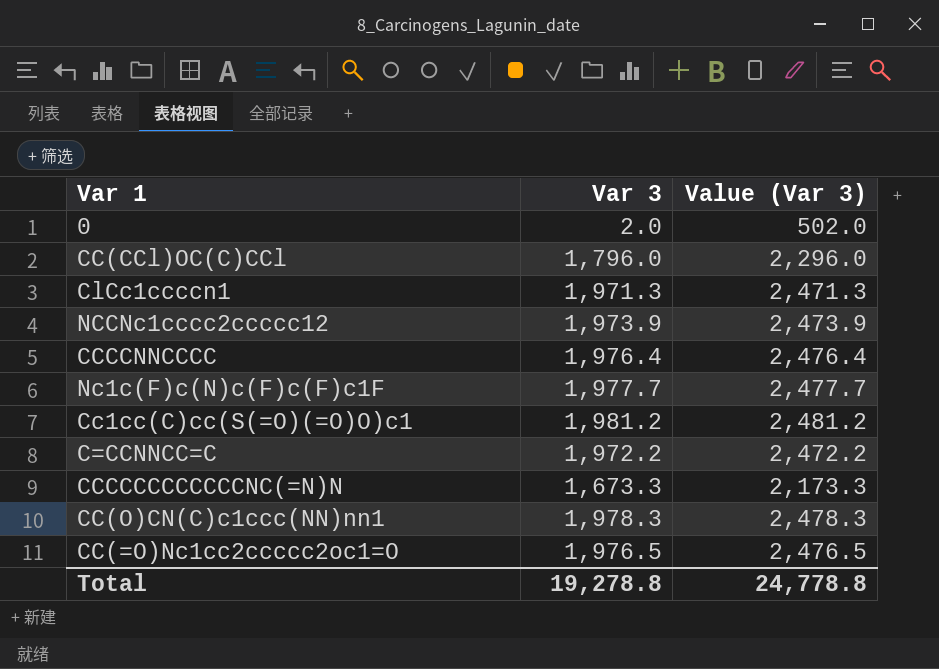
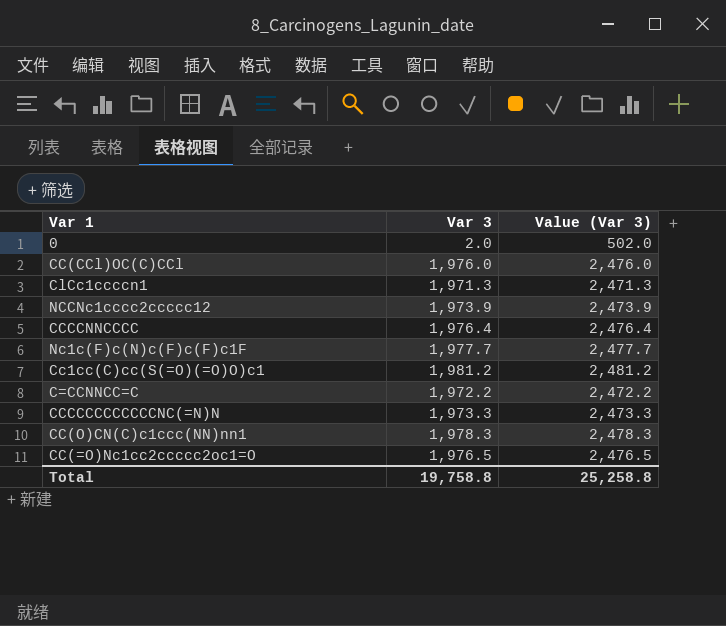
CC(CCl)OC(C)CCl | Var 3: 1,796.0 -> 1,976.0
CC(CCl)OC(C)CCl | Value (Var 3): 2,296.0 -> 2,476.0
CCCCCCCCCCCCNC(=N)N | Var 3: 1,673.3 -> 1,973.3
CCCCCCCCCCCCNC(=N)N | Value (Var 3): 2,173.3 -> 2,473.3
Total | Var 3: 19,278.8 -> 19,758.8
Total | Value (Var 3): 24,778.8 -> 25,258.8

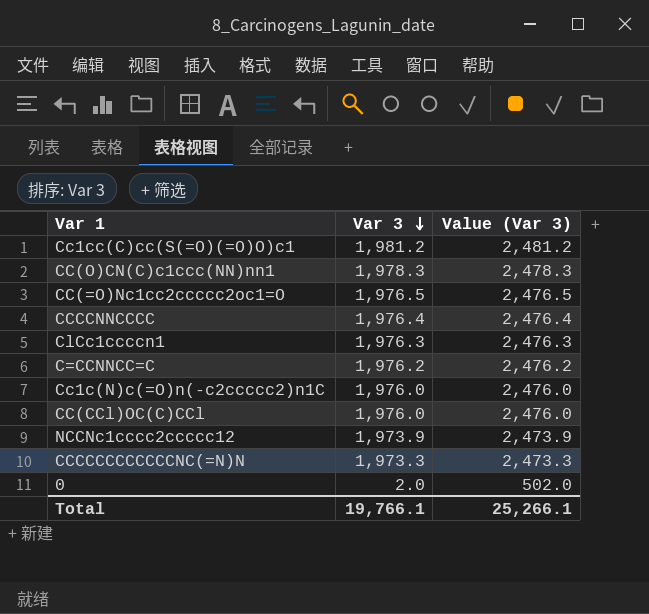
row order: none -> Var 3 descending
row Nc1c(F)c(N)c(F)c(F)c1F: 1,977.7 | 2,477.7 -> none
ClCc1ccccn1 | Var 3: 1,971.3 -> 1,976.3
ClCc1ccccn1 | Value (Var 3): 2,471.3 -> 2,476.3
C=CCNNCC=C | Var 3: 1,972.2 -> 1,976.2
C=CCNNCC=C | Value (Var 3): 2,472.2 -> 2,476.2
row Cc1c(N)c(=O)n(-c2ccccc2)n1C: none -> 1,976.0 | 2,476.0
Total | Var 3: 19,758.8 -> 19,766.1
Total | Value (Var 3): 25,258.8 -> 25,266.1

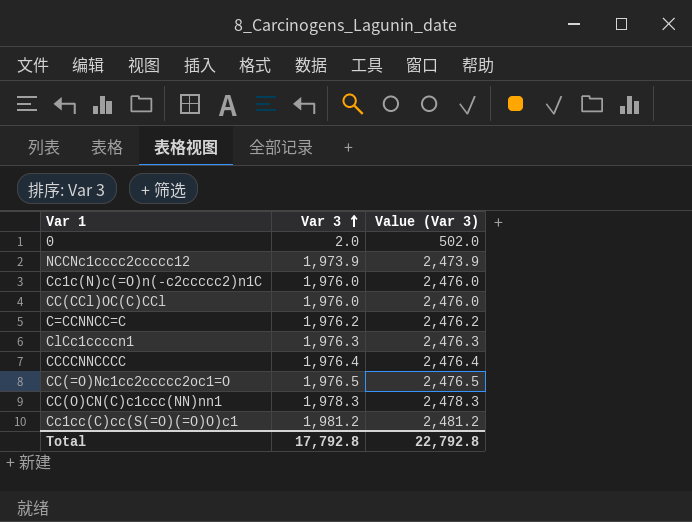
row order: Var 3 descending -> Var 3 ascending
row CCCCCCCCCCCCNC(=N)N: 1,973.3 | 2,473.3 -> none
Total | Var 3: 19,766.1 -> 17,792.8
Total | Value (Var 3): 25,266.1 -> 22,792.8

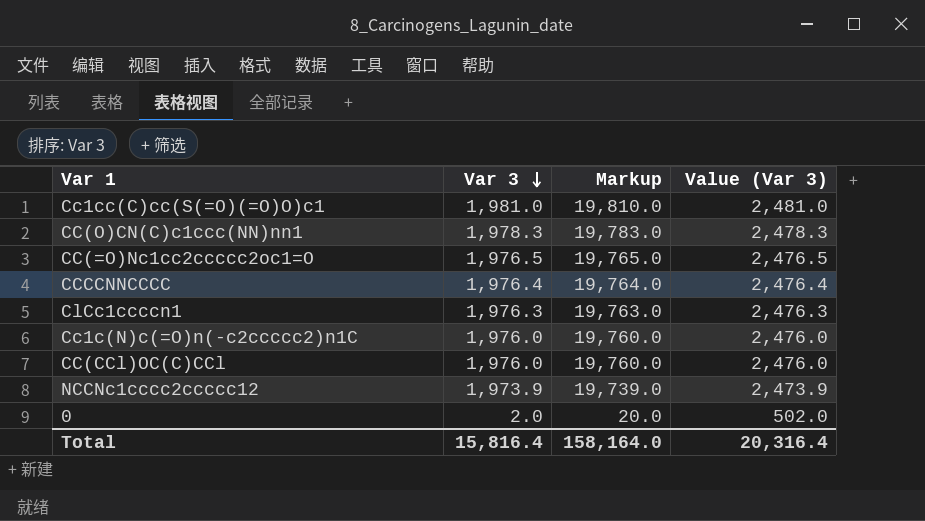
row order: Var 3 ascending -> Var 3 descending
column Markup | formula: none -> [Var 3] * 10
row C=CCNNCC=C: 1,976.2 | 2,476.2 -> none
Cc1cc(C)cc(S(=O)(=O)O)c1 | Var 3: 1,981.2 -> 1,981.0
Cc1cc(C)cc(S(=O)(=O)O)c1 | Value (Var 3): 2,481.2 -> 2,481.0
Total | Var 3: 17,792.8 -> 15,816.4
Total | Value (Var 3): 22,792.8 -> 20,316.4

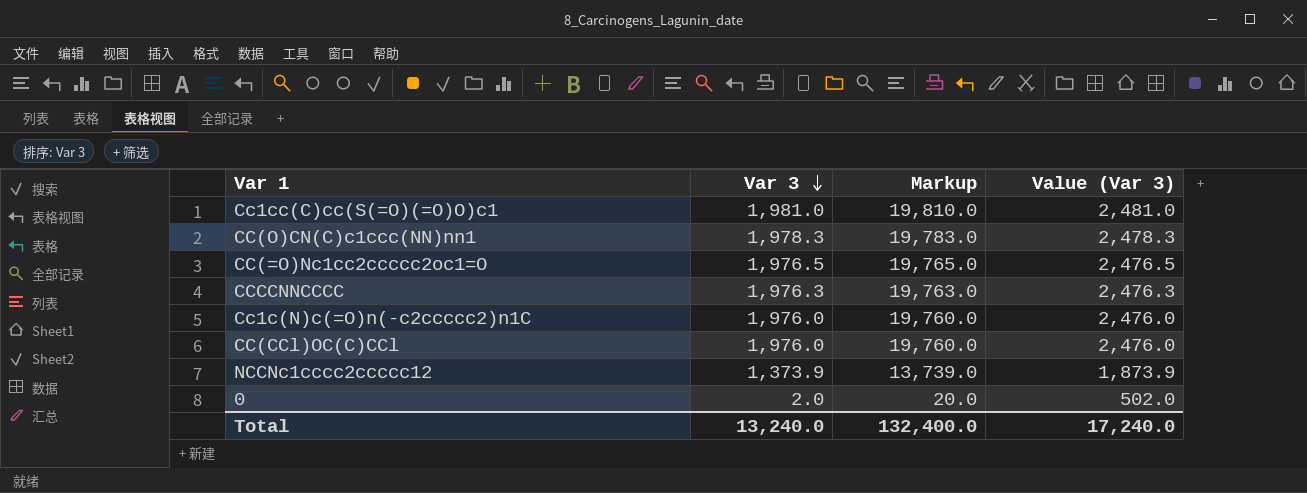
row ClCc1ccccn1: 1,976.3 | 19,763.0 | 2,476.3 -> none
CCCCNNCCCC | Var 3: 1,976.4 -> 1,976.3
CCCCNNCCCC | Markup: 19,764.0 -> 19,763.0
CCCCNNCCCC | Value (Var 3): 2,476.4 -> 2,476.3
NCCNc1cccc2ccccc12 | Var 3: 1,973.9 -> 1,373.9
NCCNc1cccc2ccccc12 | Markup: 19,739.0 -> 13,739.0
NCCNc1cccc2ccccc12 | Value (Var 3): 2,473.9 -> 1,873.9
Total | Var 3: 15,816.4 -> 13,240.0
Total | Markup: 158,164.0 -> 132,400.0
Total | Value (Var 3): 20,316.4 -> 17,240.0

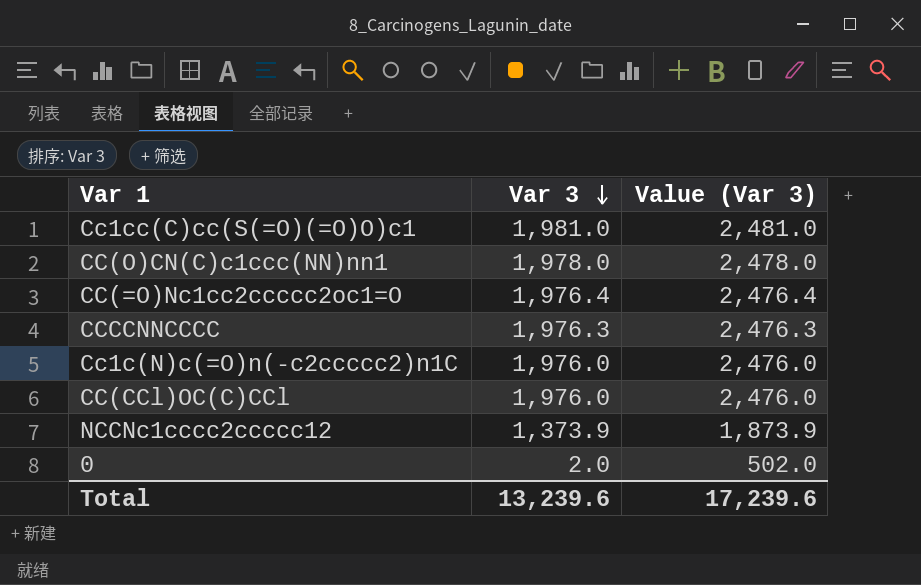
column Markup | formula: [Var 3] * 10 -> none
CC(O)CN(C)c1ccc(NN)nn1 | Var 3: 1,978.3 -> 1,978.0
CC(O)CN(C)c1ccc(NN)nn1 | Value (Var 3): 2,478.3 -> 2,478.0
CC(=O)Nc1cc2ccccc2oc1=O | Var 3: 1,976.5 -> 1,976.4
CC(=O)Nc1cc2ccccc2oc1=O | Value (Var 3): 2,476.5 -> 2,476.4
Total | Var 3: 13,240.0 -> 13,239.6
Total | Value (Var 3): 17,240.0 -> 17,239.6

